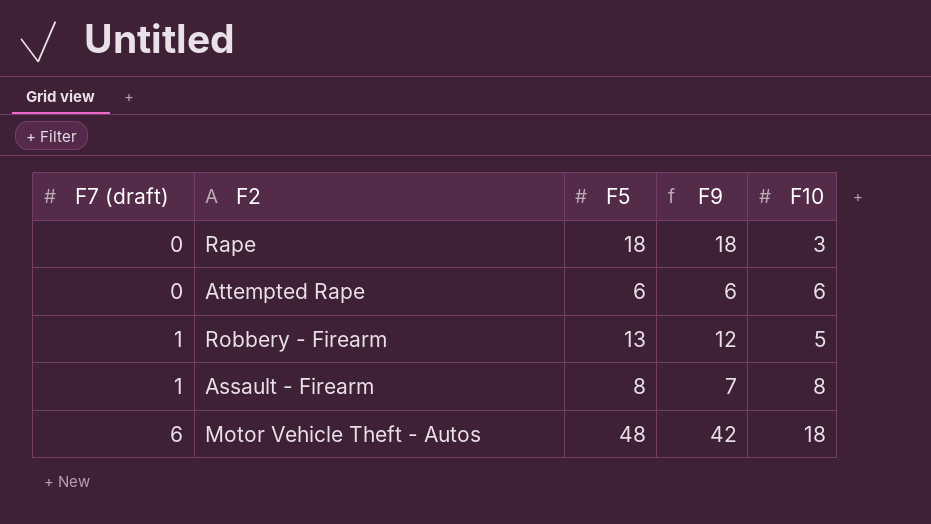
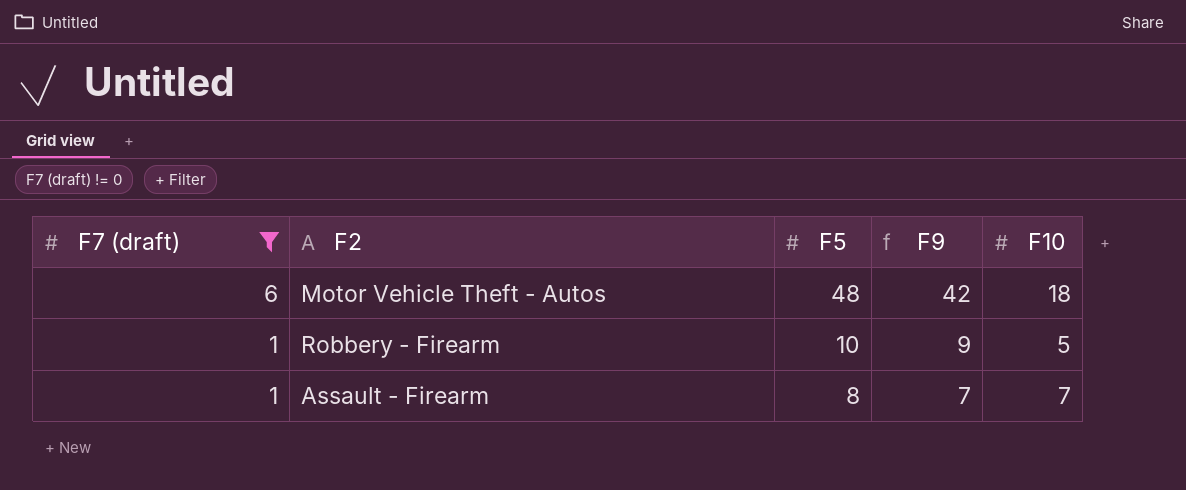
filter: none -> F7 (draft) != 0
row order: F7 (draft) ascending -> F7 (draft) descending
Robbery - Firearm | F5: 13 -> 10
Robbery - Firearm | F9: 12 -> 9
Assault - Firearm | F10: 8 -> 7

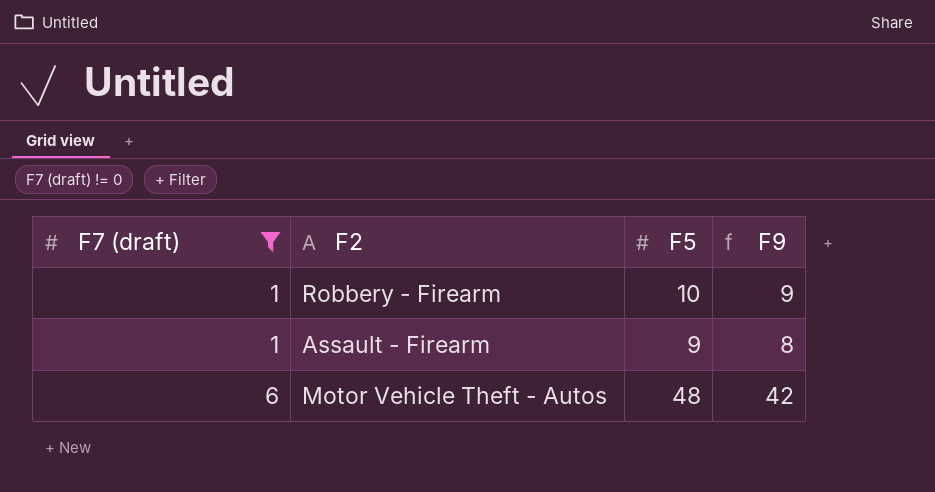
row order: F7 (draft) descending -> F7 (draft) ascending
column F10 | position: 5 -> none
Assault - Firearm | F5: 8 -> 9
Assault - Firearm | F9: 7 -> 8

